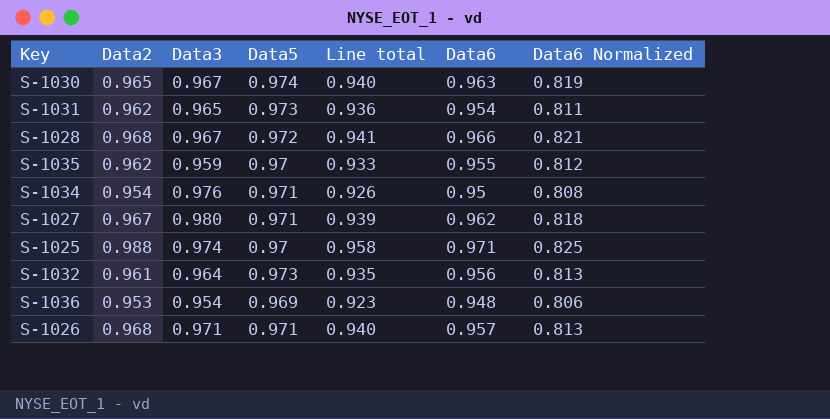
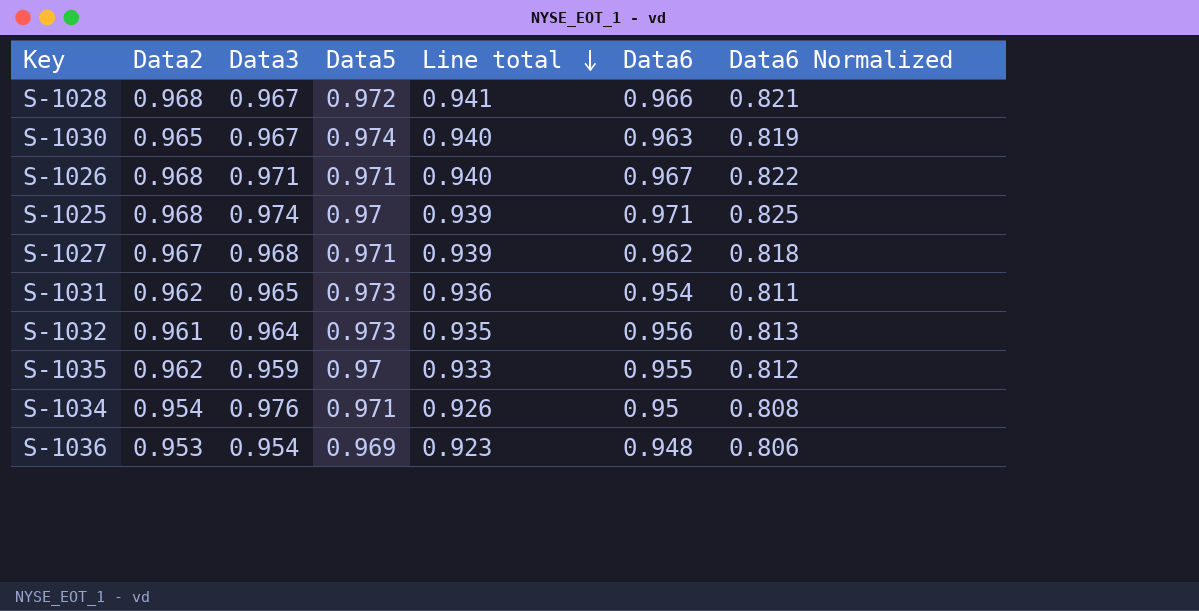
row order: none -> Line total descending
S-1026 | Data6: 0.957 -> 0.967
S-1026 | Data6 Normalized: 0.813 -> 0.822
S-1025 | Data2: 0.988 -> 0.968
S-1025 | Line total: 0.958 -> 0.939
S-1027 | Data3: 0.980 -> 0.968

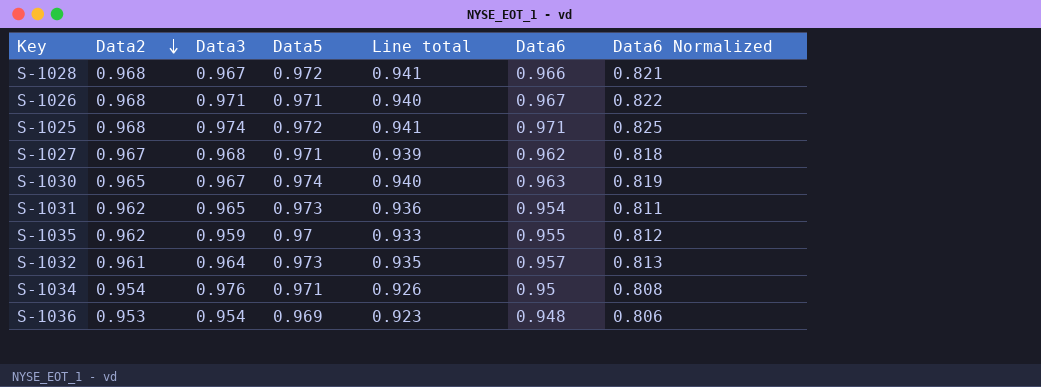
row order: Line total descending -> Data2 descending
S-1025 | Data5: 0.97 -> 0.972
S-1025 | Line total: 0.939 -> 0.941
S-1032 | Data6: 0.956 -> 0.957

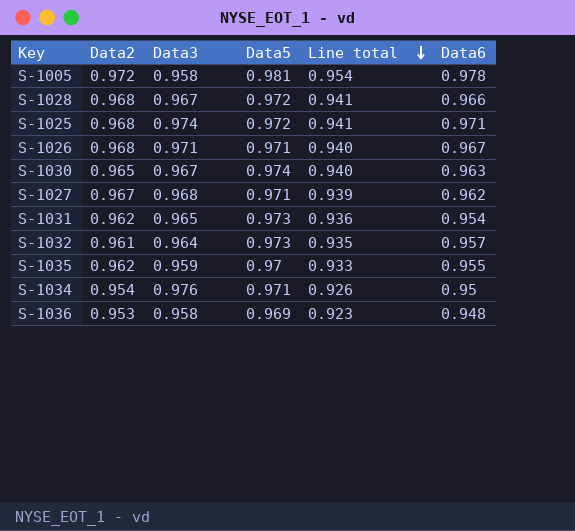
row order: Data2 descending -> Line total descending
column Data6 Normalized | formula: [Data6] * 0.85 -> none
row S-1005: none -> 0.972 | 0.958 | 0.981 | 0.954 | 0.978
S-1036 | Data3: 0.954 -> 0.958

